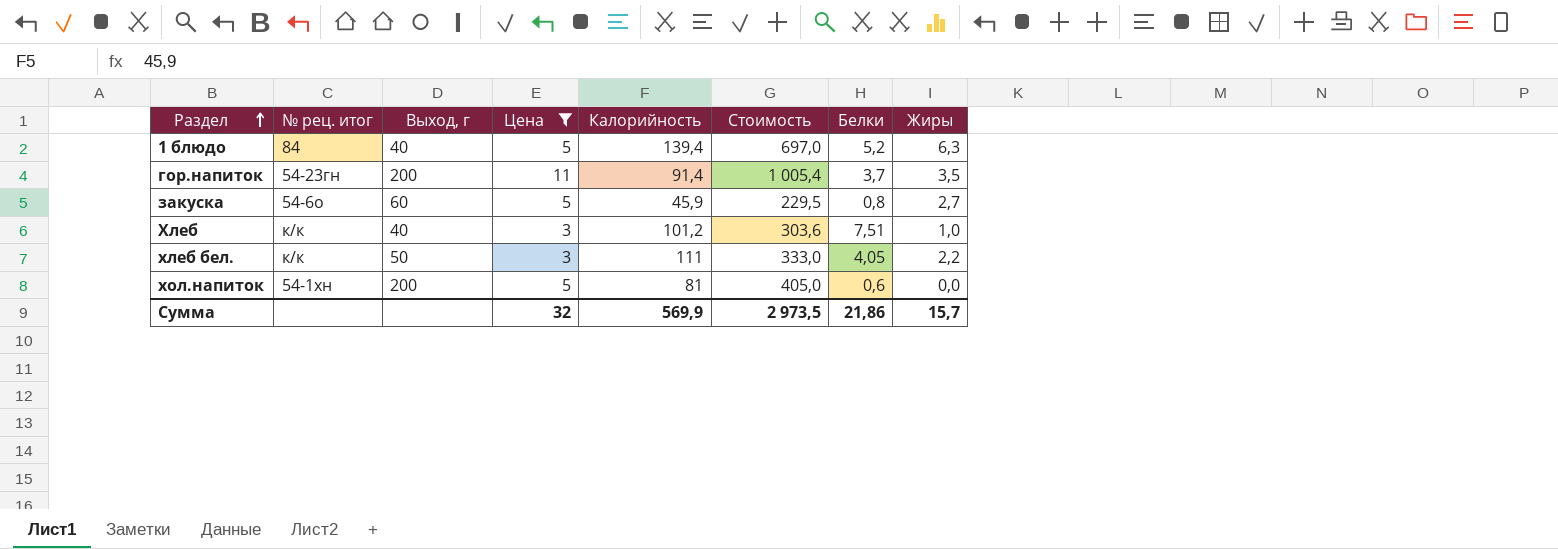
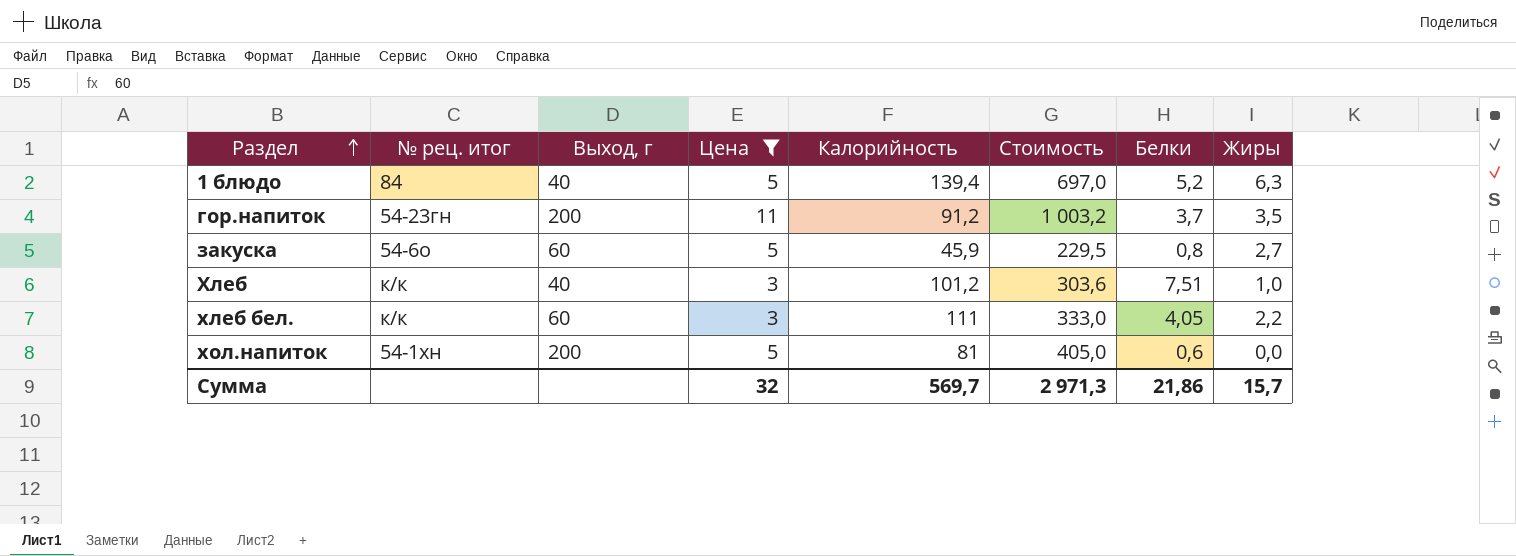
гор.напиток | Калорийность: 91,4 -> 91,2
гор.напиток | Стоимость: 1 005,4 -> 1 003,2
хлеб бел. | Выход, г: 50 -> 60
Сумма | Калорийность: 569,9 -> 569,7
Сумма | Стоимость: 2 973,5 -> 2 971,3

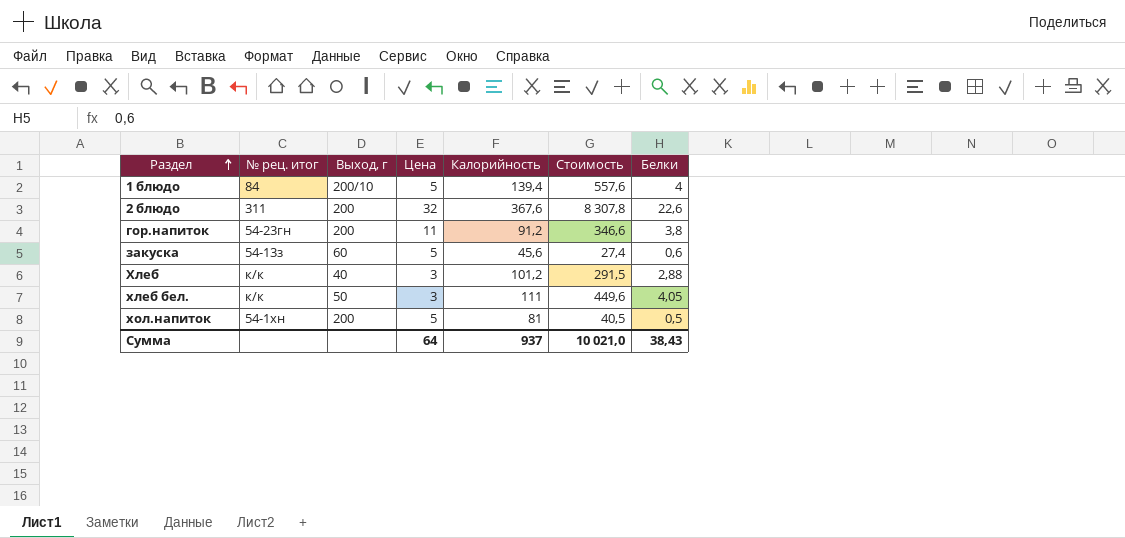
filter: Цена != 32 -> none
column Жиры | position: 8 -> none
column Стоимость | formula: [Цена] * [Калорийность] -> [Калорийность] * [Белки]
1 блюдо | Выход, г: 40 -> 200/10
1 блюдо | Белки: 5,2 -> 4
гор.напиток | Белки: 3,7 -> 3,8
закуска | № рец. итог: 54-6о -> 54-13з
закуска | Калорийность: 45,9 -> 45,6
закуска | Белки: 0,8 -> 0,6
Хлеб | Белки: 7,51 -> 2,88
хлеб бел. | Выход, г: 60 -> 50
хол.напиток | Белки: 0,6 -> 0,5
Сумма | Цена: 32 -> 64
Сумма | Калорийность: 569,7 -> 937
Сумма | Стоимость: 2 971,3 -> 10 021,0
Сумма | Белки: 21,86 -> 38,43

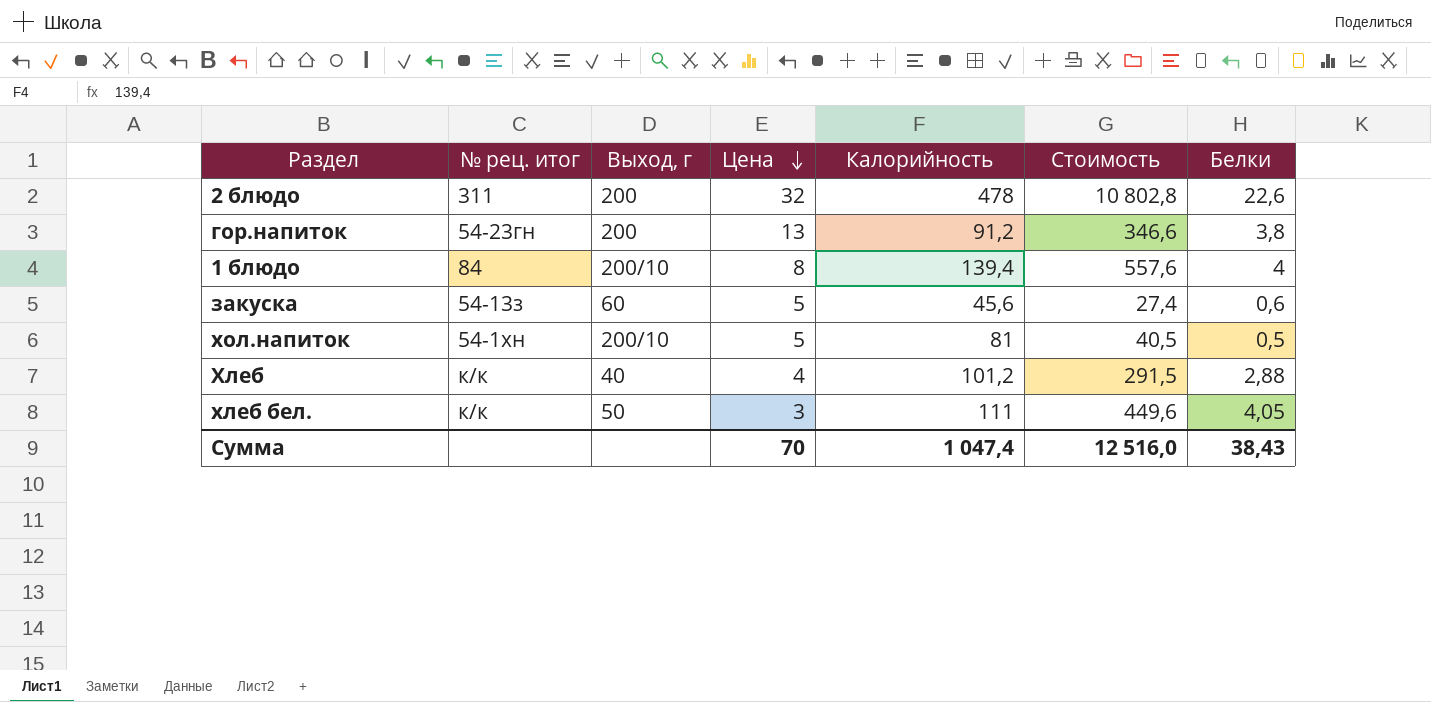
row order: Раздел ascending -> Цена descending
2 блюдо | Калорийность: 367,6 -> 478
2 блюдо | Стоимость: 8 307,8 -> 10 802,8
гор.напиток | Цена: 11 -> 13
1 блюдо | Цена: 5 -> 8
хол.напиток | Выход, г: 200 -> 200/10
Хлеб | Цена: 3 -> 4
Сумма | Цена: 64 -> 70
Сумма | Калорийность: 937 -> 1 047,4
Сумма | Стоимость: 10 021,0 -> 12 516,0

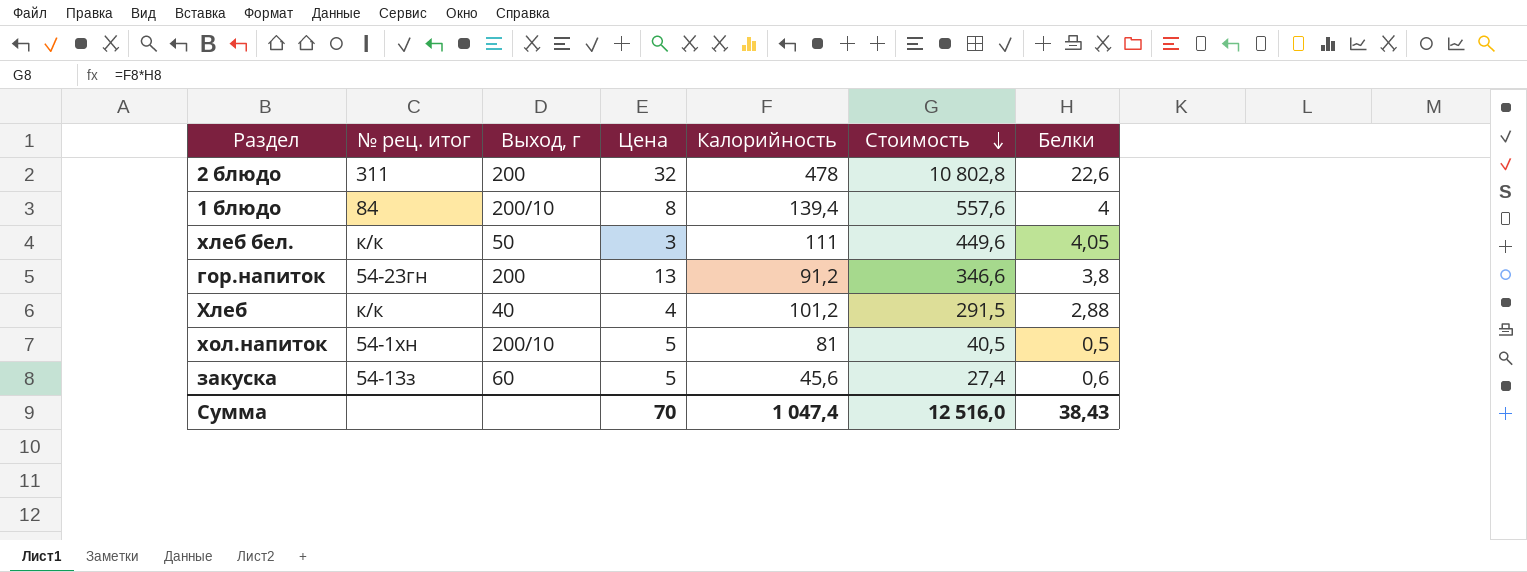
row order: Цена descending -> Стоимость descending

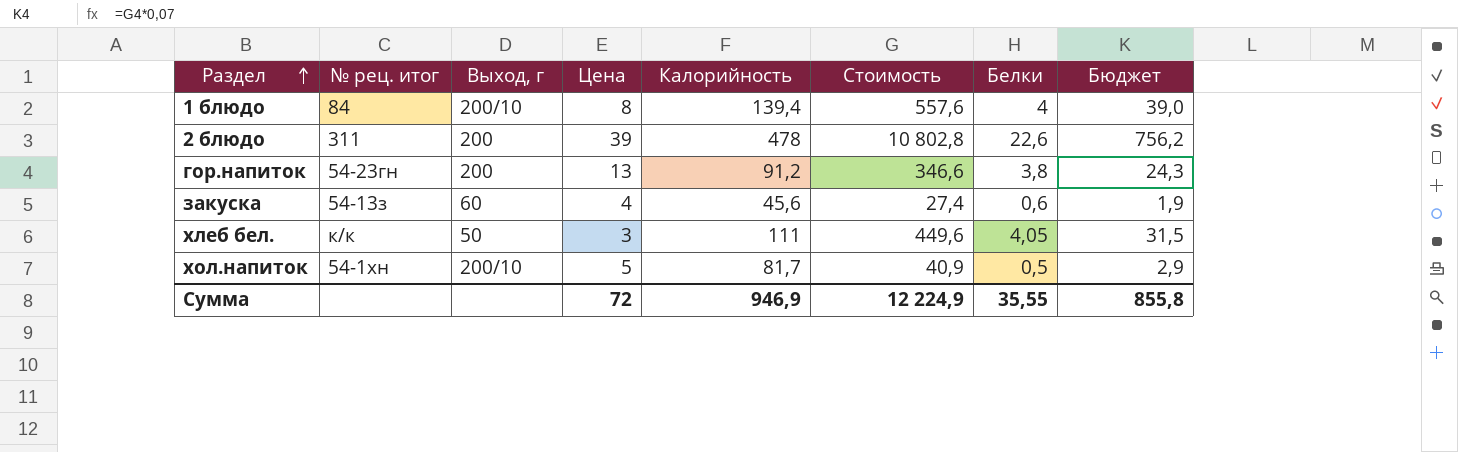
row order: Стоимость descending -> Раздел ascending
column Бюджет | formula: none -> [Стоимость] * 0,07
row Хлеб: к/к | 40 | 4 | 101,2 | 291,5 | 2,88 -> none
2 блюдо | Цена: 32 -> 39
закуска | Цена: 5 -> 4
хол.напиток | Калорийность: 81 -> 81,7
хол.напиток | Стоимость: 40,5 -> 40,9
Сумма | Цена: 70 -> 72
Сумма | Калорийность: 1 047,4 -> 946,9
Сумма | Стоимость: 12 516,0 -> 12 224,9
Сумма | Белки: 38,43 -> 35,55

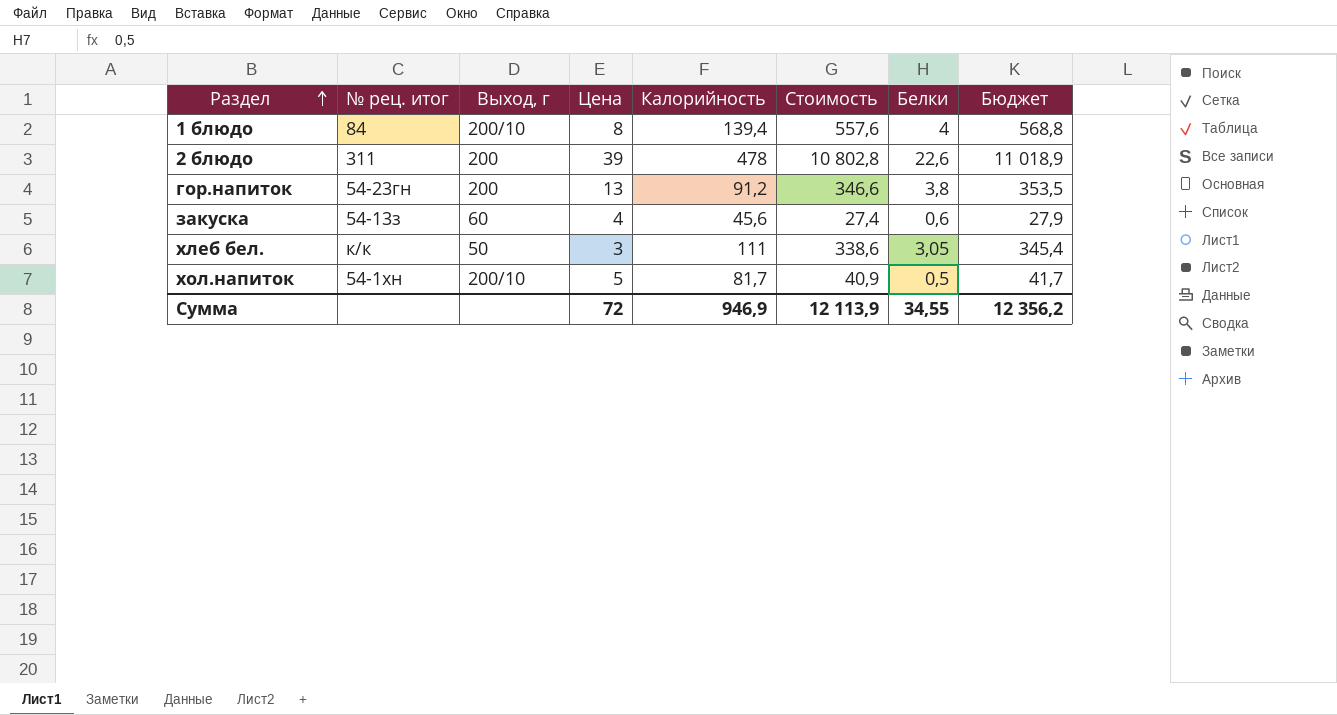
column Бюджет | formula: [Стоимость] * 0,07 -> [Стоимость] * 1,02
хлеб бел. | Стоимость: 449,6 -> 338,6
хлеб бел. | Белки: 4,05 -> 3,05
Сумма | Стоимость: 12 224,9 -> 12 113,9
Сумма | Белки: 35,55 -> 34,55
Сумма | Бюджет: 855,8 -> 12 356,2

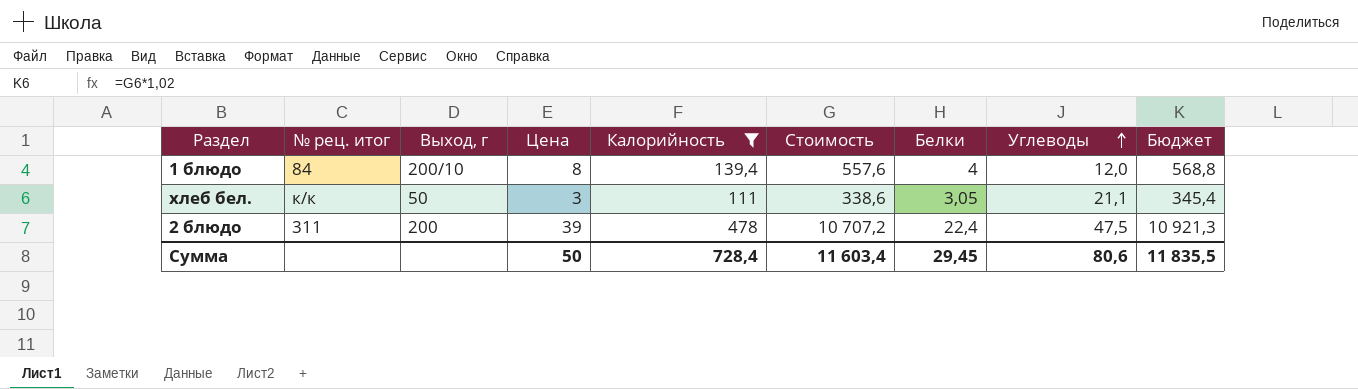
filter: none -> Калорийность >= 111
row order: Раздел ascending -> Углеводы ascending
column Углеводы | position: none -> 8
2 блюдо | Стоимость: 10 802,8 -> 10 707,2
2 блюдо | Белки: 22,6 -> 22,4
2 блюдо | Бюджет: 11 018,9 -> 10 921,3
Сумма | Цена: 72 -> 50
Сумма | Калорийность: 946,9 -> 728,4
Сумма | Стоимость: 12 113,9 -> 11 603,4
Сумма | Белки: 34,55 -> 29,45
Сумма | Бюджет: 12 356,2 -> 11 835,5

